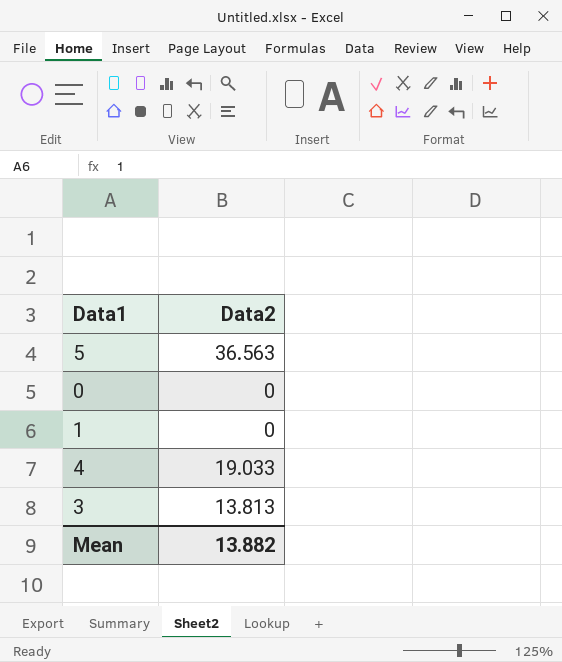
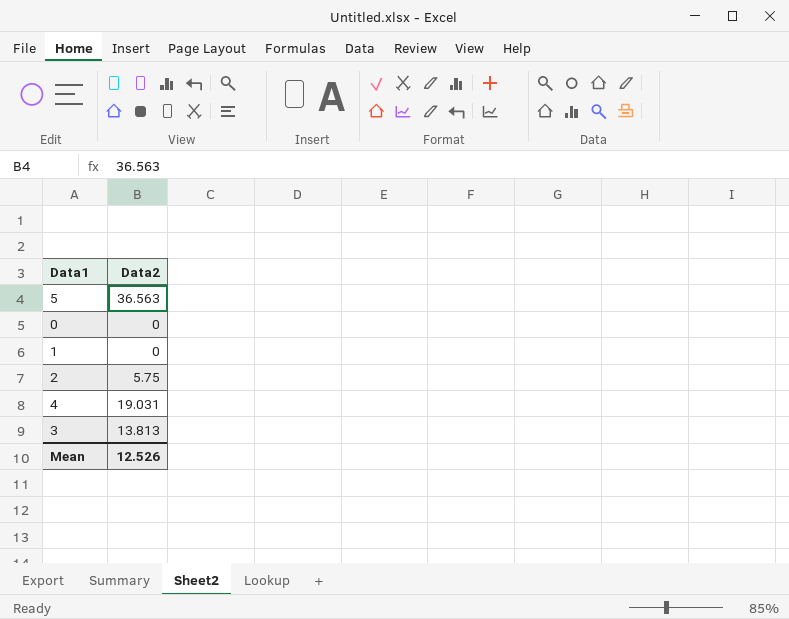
row 2: none -> 5.75
4 | Data2: 19.033 -> 19.031
Mean | Data2: 13.882 -> 12.526

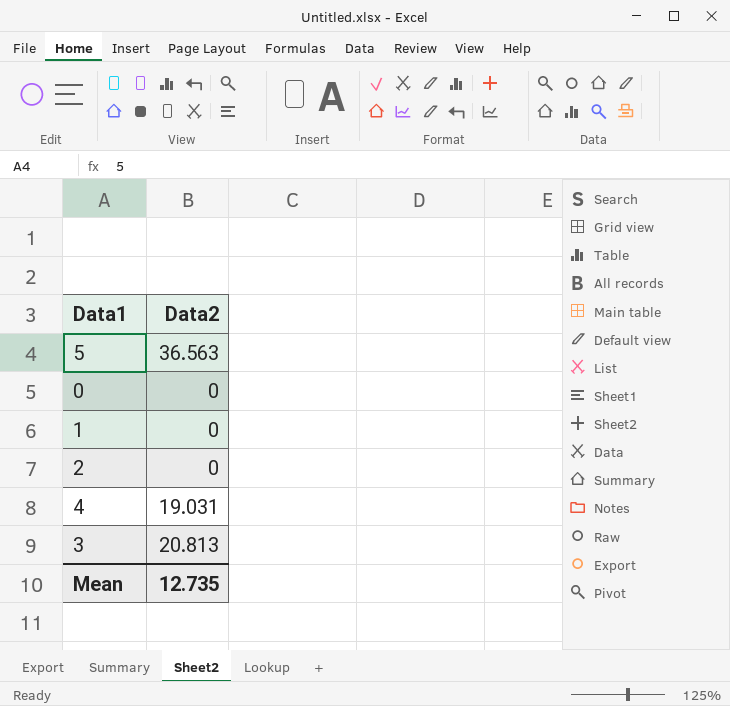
2 | Data2: 5.75 -> 0
3 | Data2: 13.813 -> 20.813
Mean | Data2: 12.526 -> 12.735

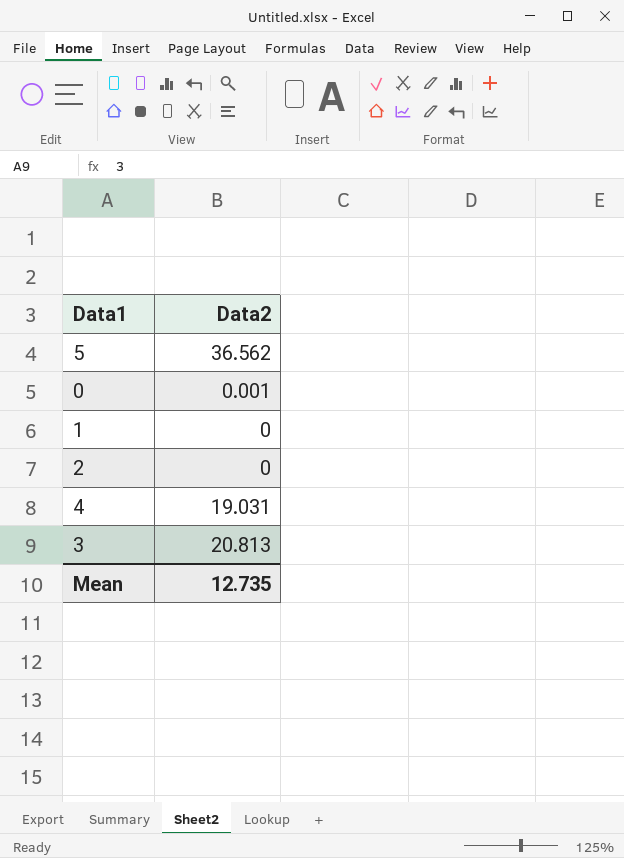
5 | Data2: 36.563 -> 36.562
0 | Data2: 0 -> 0.001

